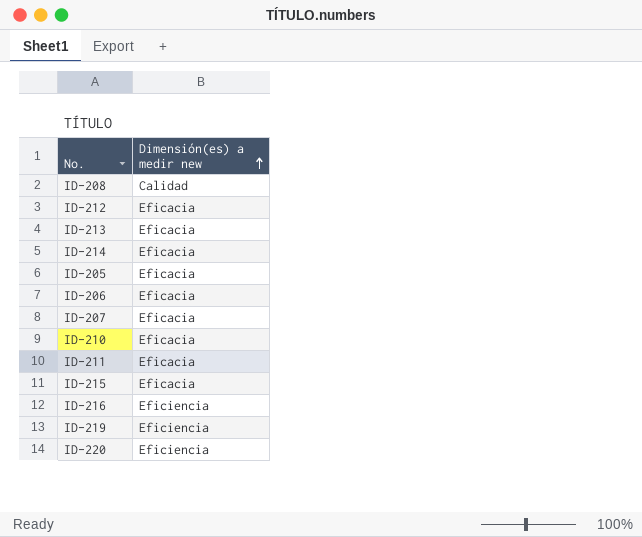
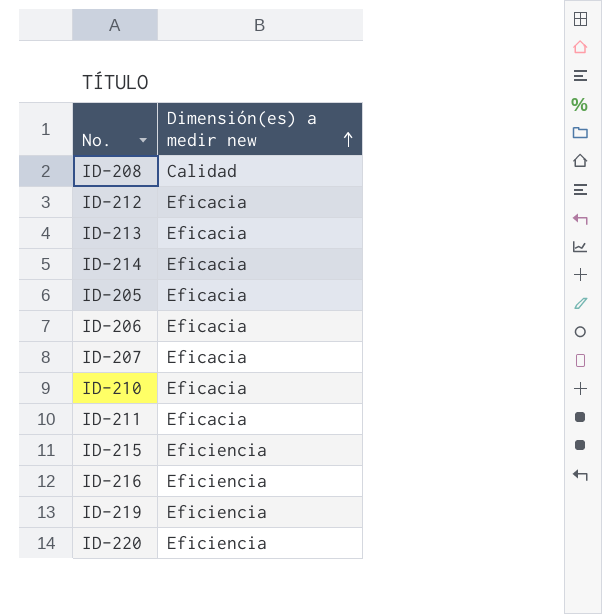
ID-215 | Dimensión(es) a medir new: Eficacia -> Eficiencia

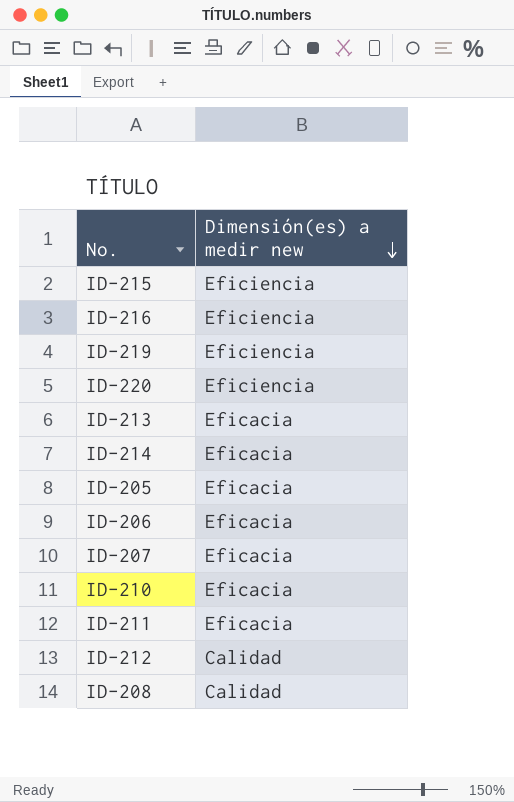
row order: Dimensión(es) a medir new ascending -> Dimensión(es) a medir new descending
ID-212 | Dimensión(es) a medir new: Eficacia -> Calidad

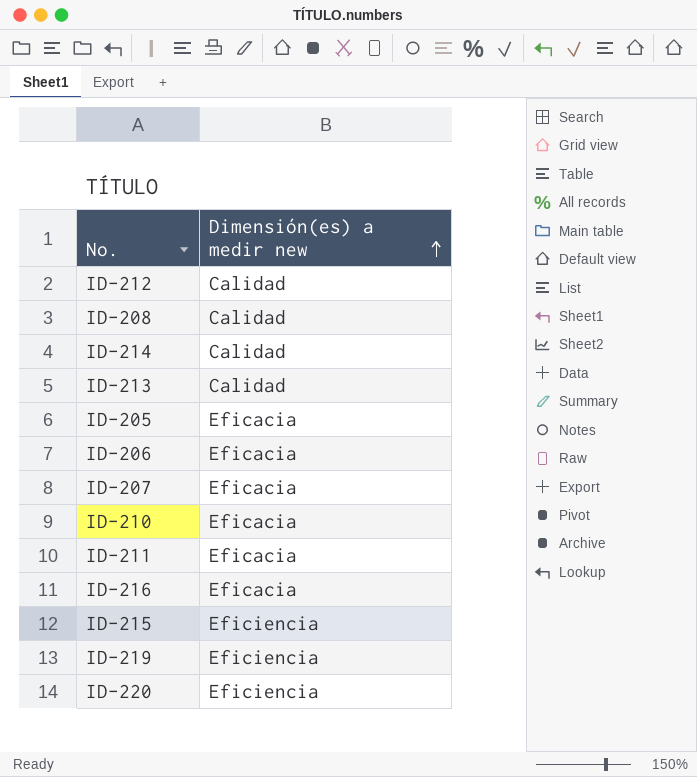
row order: Dimensión(es) a medir new descending -> Dimensión(es) a medir new ascending
ID-214 | Dimensión(es) a medir new: Eficacia -> Calidad
ID-213 | Dimensión(es) a medir new: Eficacia -> Calidad
ID-216 | Dimensión(es) a medir new: Eficiencia -> Eficacia

